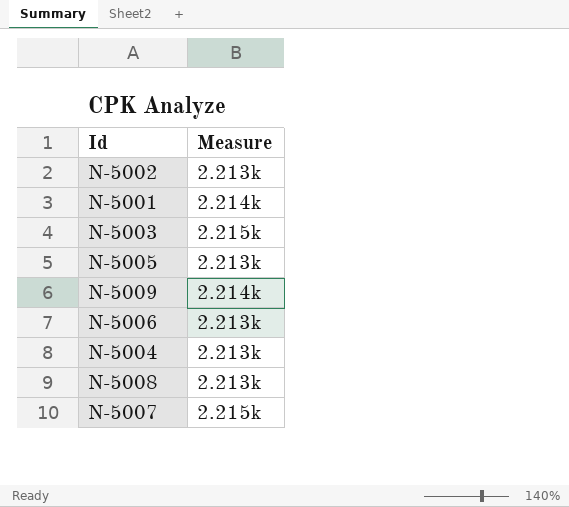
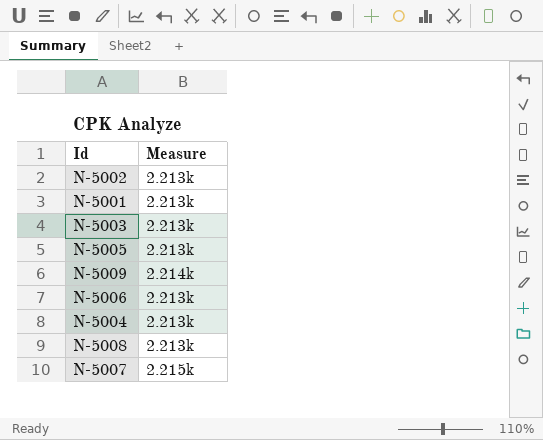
N-5001 | Measure: 2.214k -> 2.213k
N-5003 | Measure: 2.215k -> 2.213k

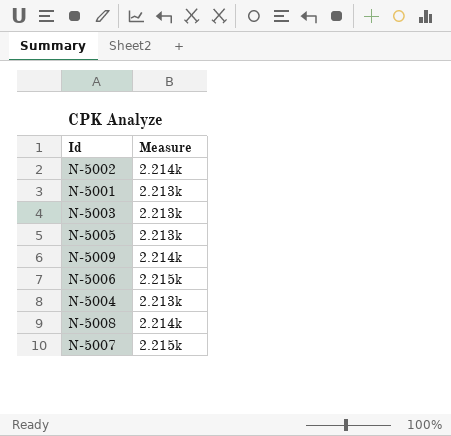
N-5002 | Measure: 2.213k -> 2.214k
N-5006 | Measure: 2.213k -> 2.215k
N-5008 | Measure: 2.213k -> 2.214k

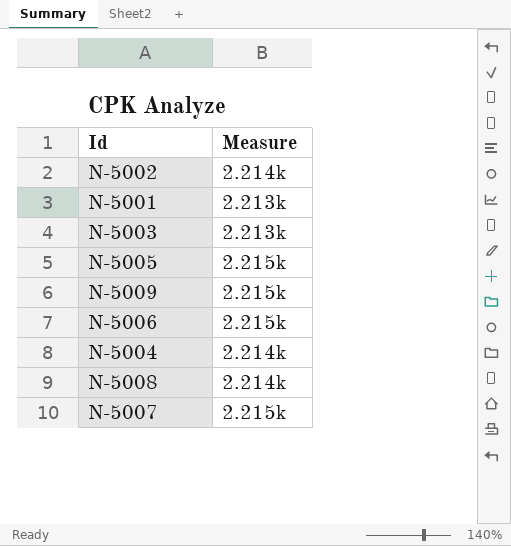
N-5005 | Measure: 2.213k -> 2.215k
N-5009 | Measure: 2.214k -> 2.215k
N-5004 | Measure: 2.213k -> 2.214k

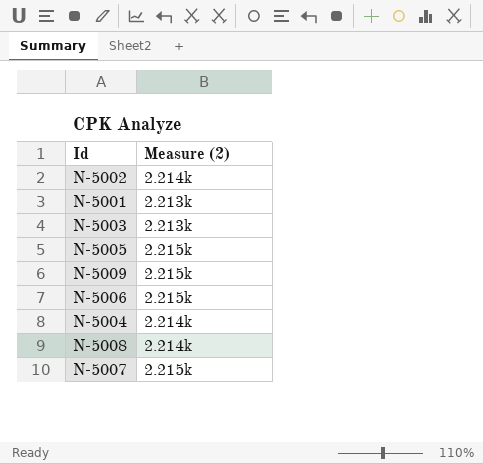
column name: Measure -> Measure (2)

